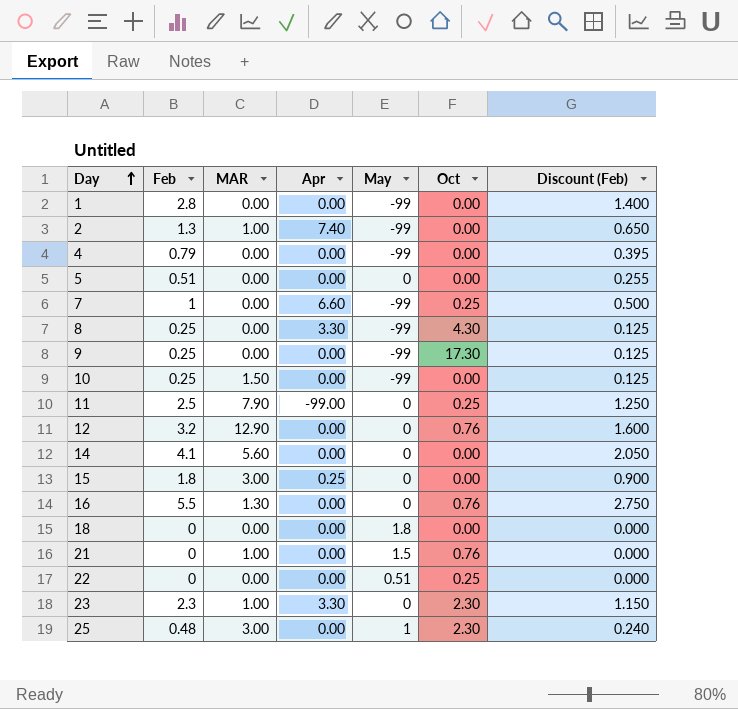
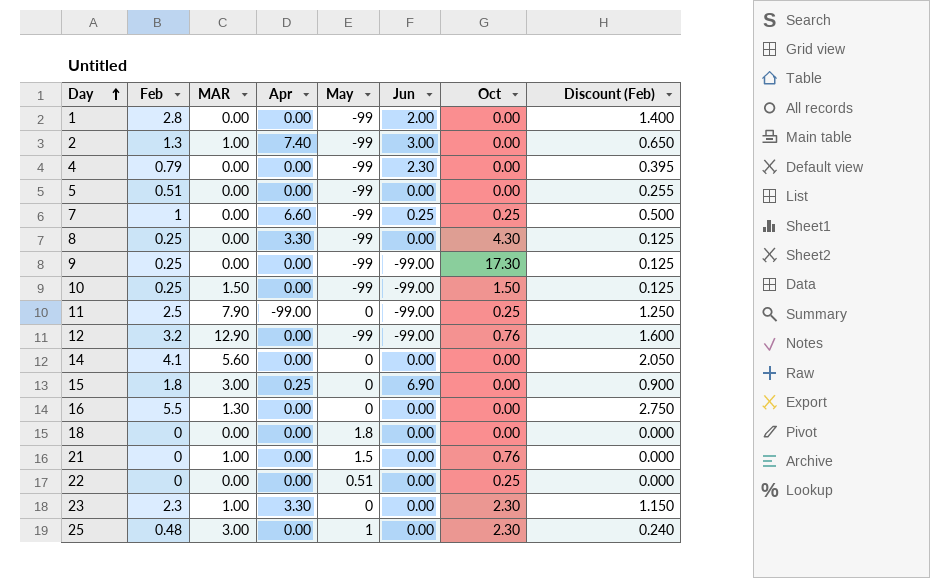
column Jun | position: none -> 6
5 | May: 0 -> -99
10 | Oct: 0.00 -> 1.50
12 | May: 0 -> -99
16 | Oct: 0.76 -> 0.00

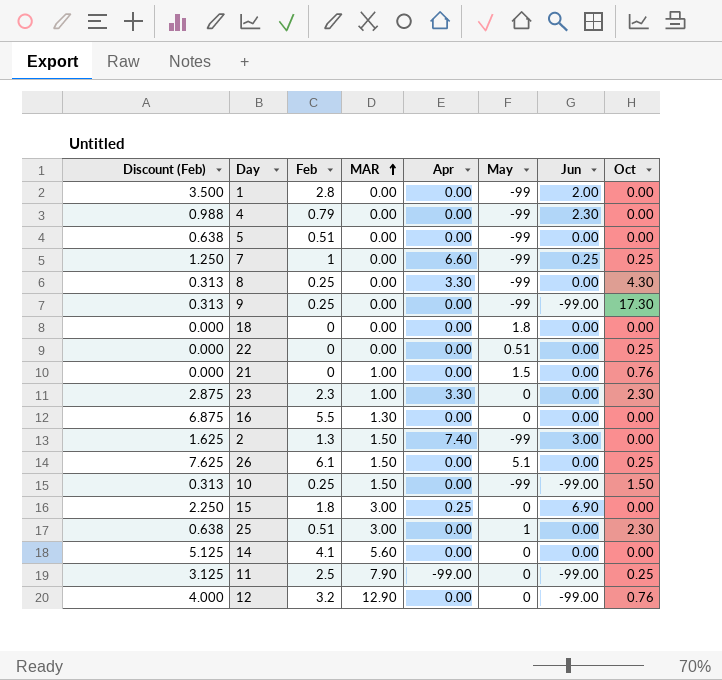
row order: Day ascending -> MAR ascending
column Discount (Feb) | formula: [Feb] * 0.5 -> [Feb] * 1.25
column Discount (Feb) | position: 8 -> 1
2 | MAR: 1.00 -> 1.50
row 26: none -> 7.625 | 6.1 | 1.50 | 0.00 | 5.1 | 0.00 | 0.25
25 | Feb: 0.48 -> 0.51
12 | May: -99 -> 0

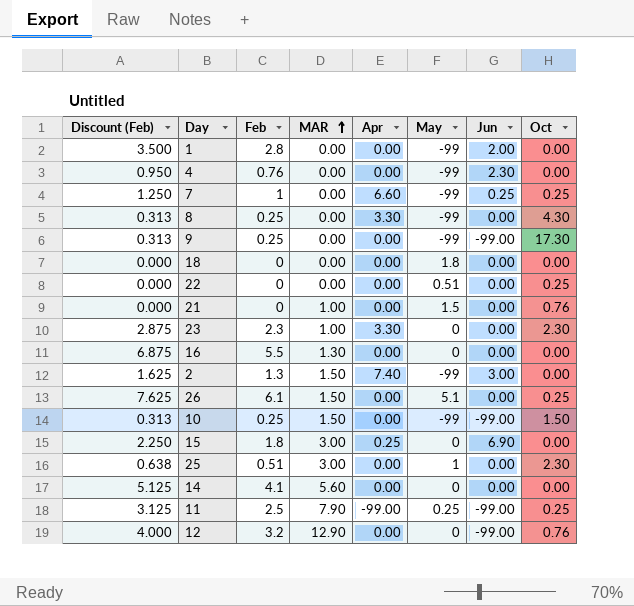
row 5: 0.638 | 0.51 | 0.00 | 0.00 | -99 | 0.00 | 0.00 -> none
4 | Discount (Feb): 0.988 -> 0.950
4 | Feb: 0.79 -> 0.76
11 | May: 0 -> 0.25

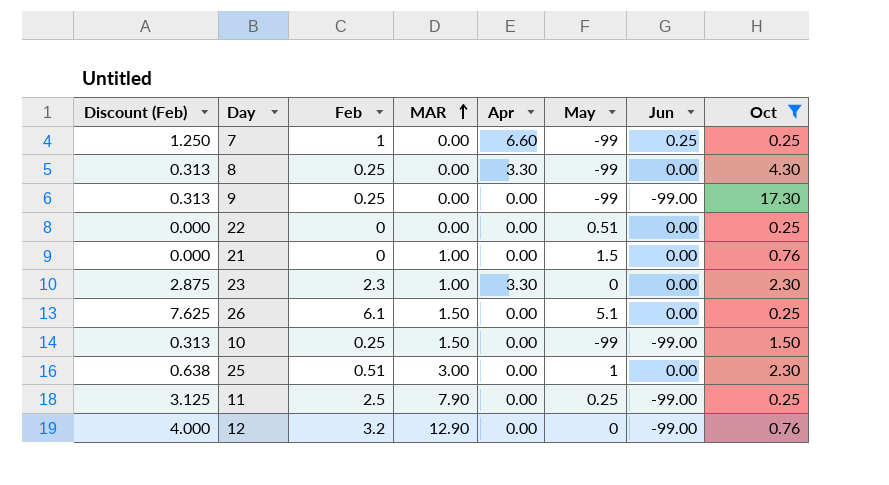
filter: none -> Oct != 0.00
11 | Apr: -99.00 -> 0.00

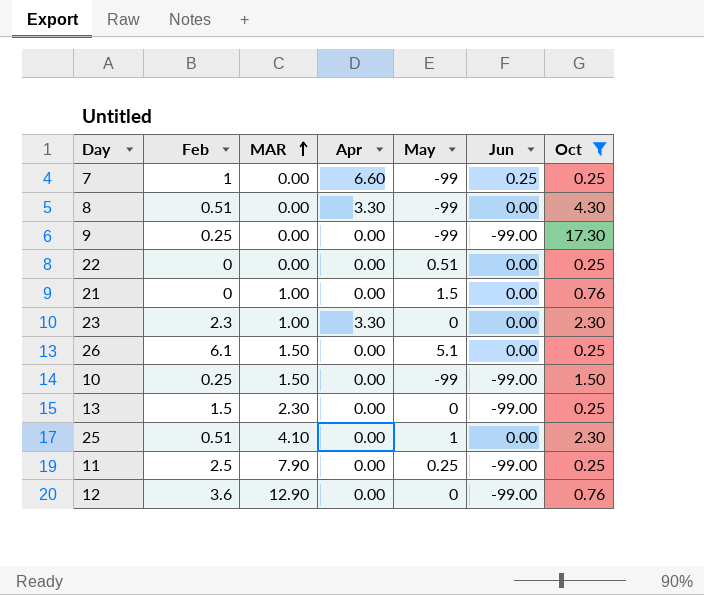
column Discount (Feb) | formula: [Feb] * 1.25 -> none
8 | Feb: 0.25 -> 0.51
row 13: none -> 1.5 | 2.30 | 0.00 | 0 | -99.00 | 0.25
25 | MAR: 3.00 -> 4.10
12 | Feb: 3.2 -> 3.6

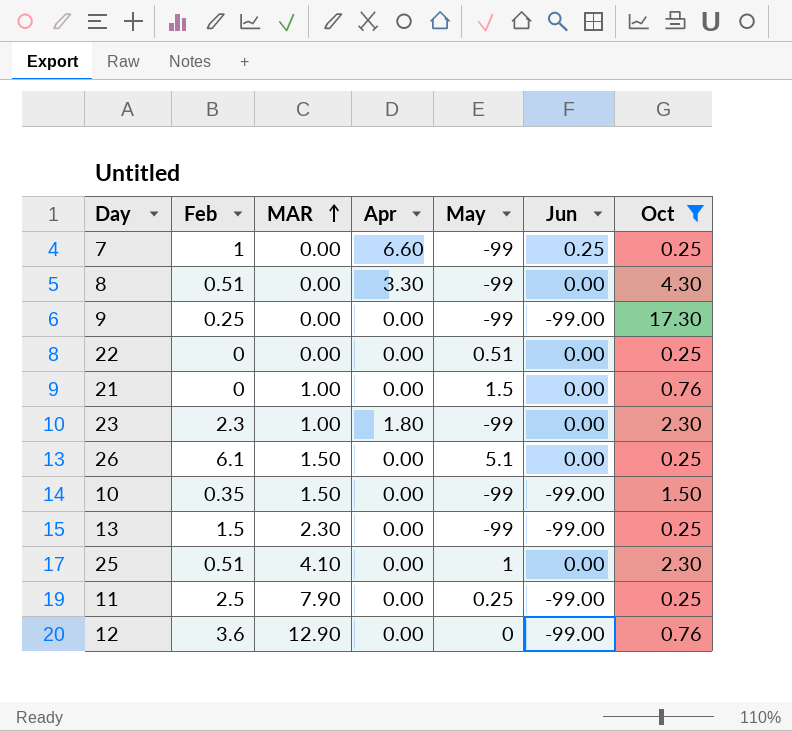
23 | Apr: 3.30 -> 1.80
23 | May: 0 -> -99
10 | Feb: 0.25 -> 0.35
13 | May: 0 -> -99

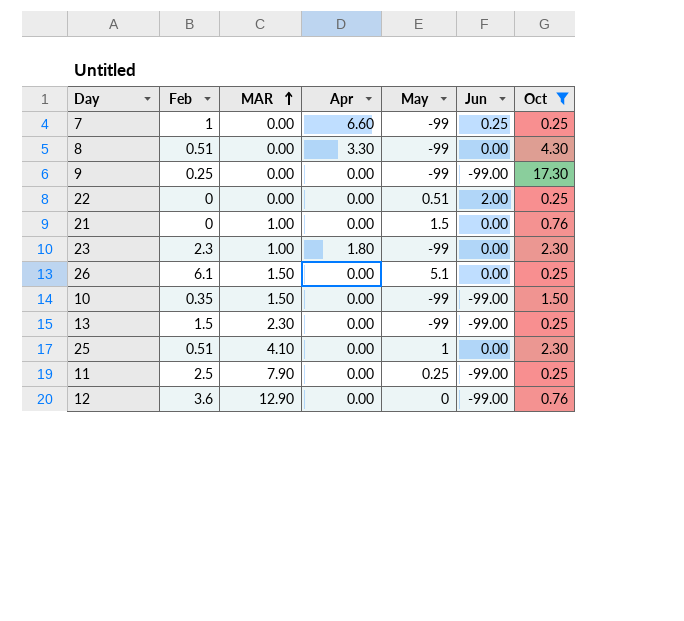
22 | Jun: 0.00 -> 2.00

